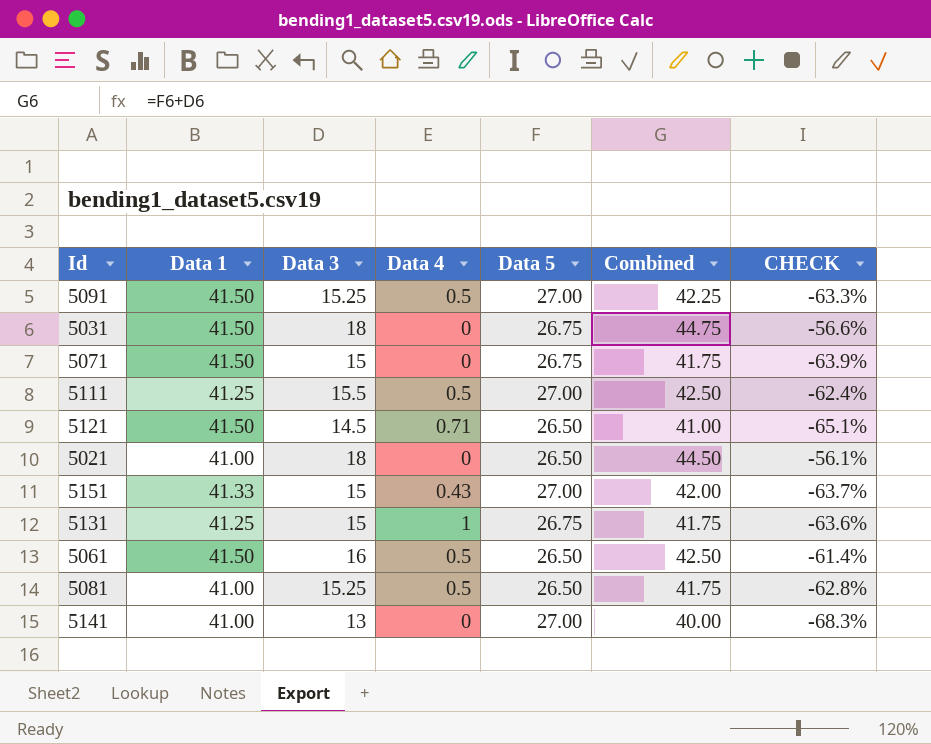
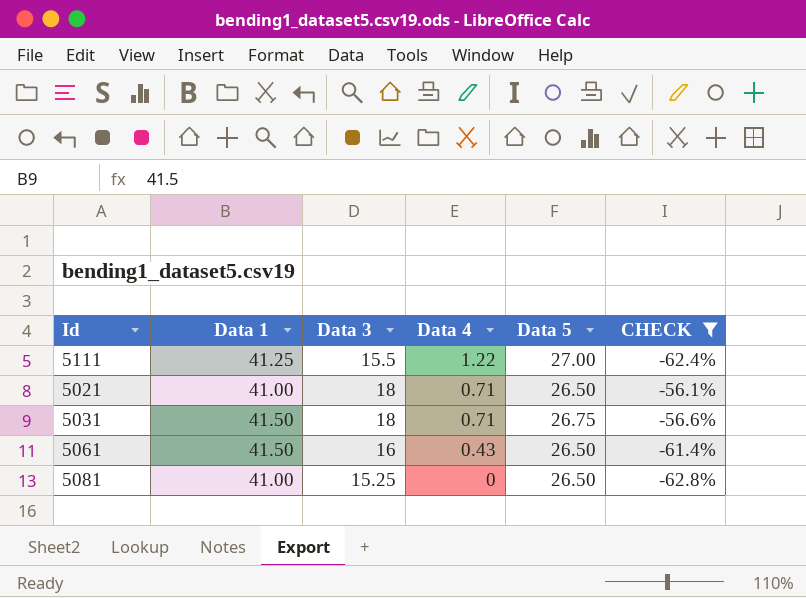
filter: none -> CHECK >= -62.8%
row order: none -> Data 4 descending
column Combined | formula: [Data 3] + [Data 5] -> none
5111 | Data 4: 0.5 -> 1.22
5021 | Data 4: 0 -> 0.71
5031 | Data 4: 0 -> 0.71
5061 | Data 4: 0.5 -> 0.43
5081 | Data 4: 0.5 -> 0

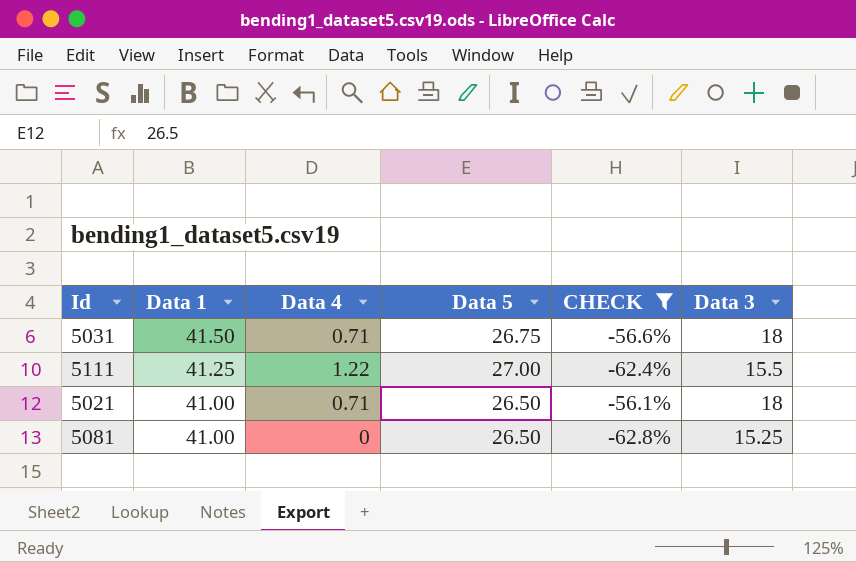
row order: Data 4 descending -> Data 1 descending
column Data 3 | position: 3 -> 6
row 5061: 41.50 | 16 | 0.43 | 26.50 | -61.4% -> none

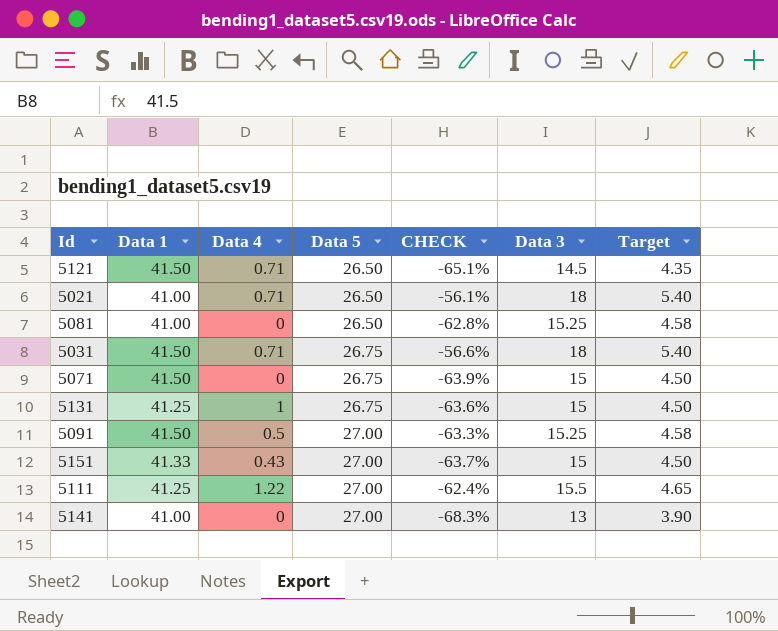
filter: CHECK >= -62.8% -> none
row order: Data 1 descending -> Data 5 ascending
column Target | formula: none -> [Data 3] * 0.3

